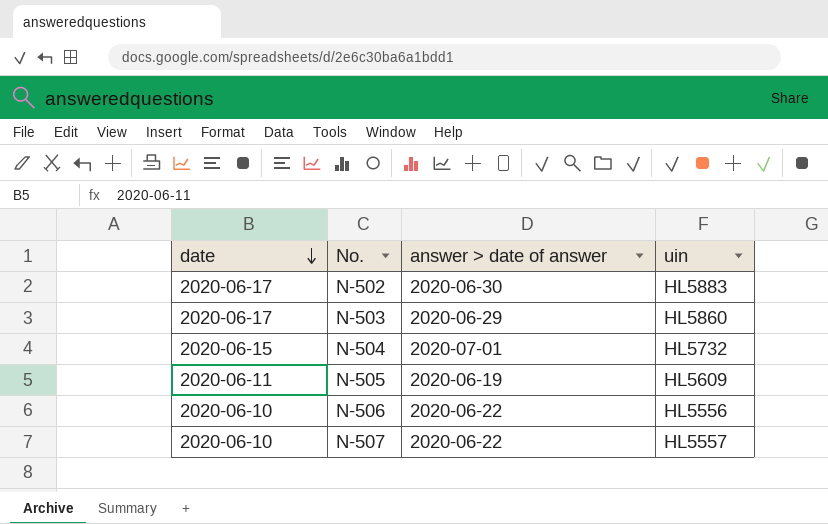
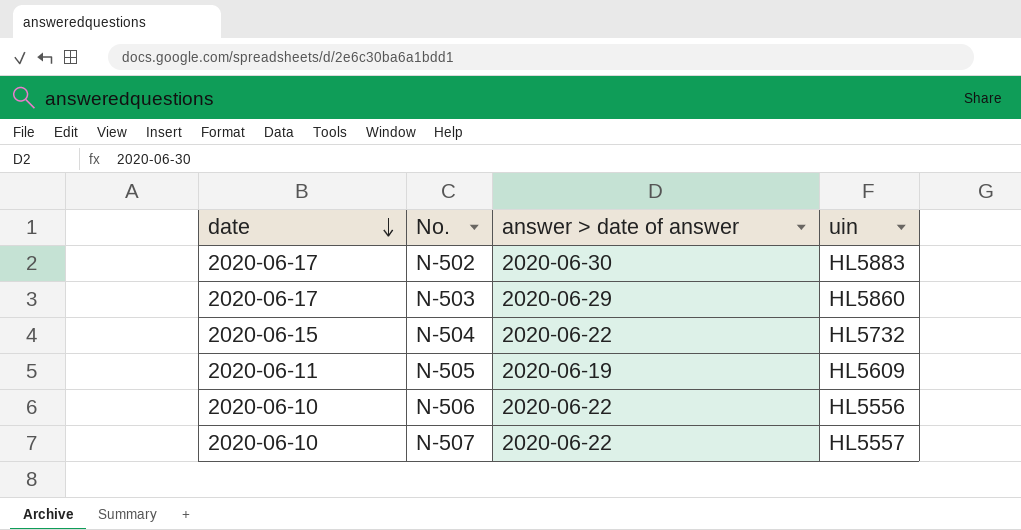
N-504 | answer > date of answer: 2020-07-01 -> 2020-06-22

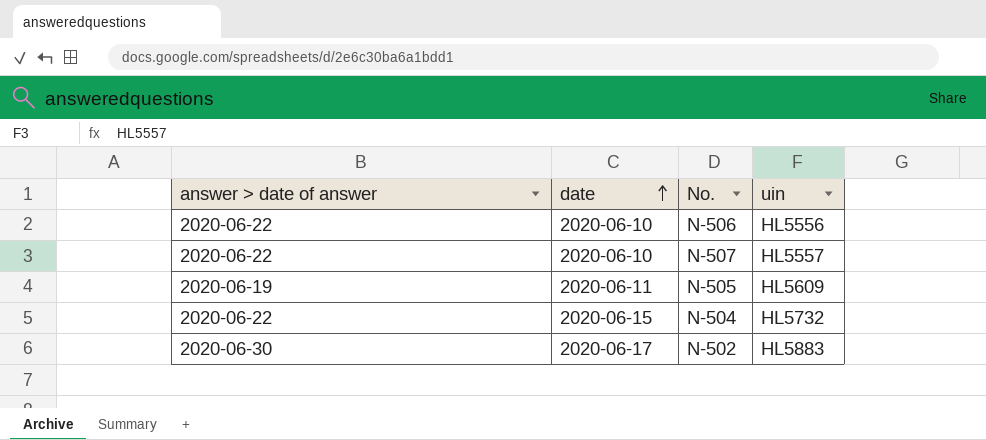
row order: date descending -> date ascending
column answer > date of answer | position: 3 -> 1
row N-503: 2020-06-17 | 2020-06-29 | HL5860 -> none

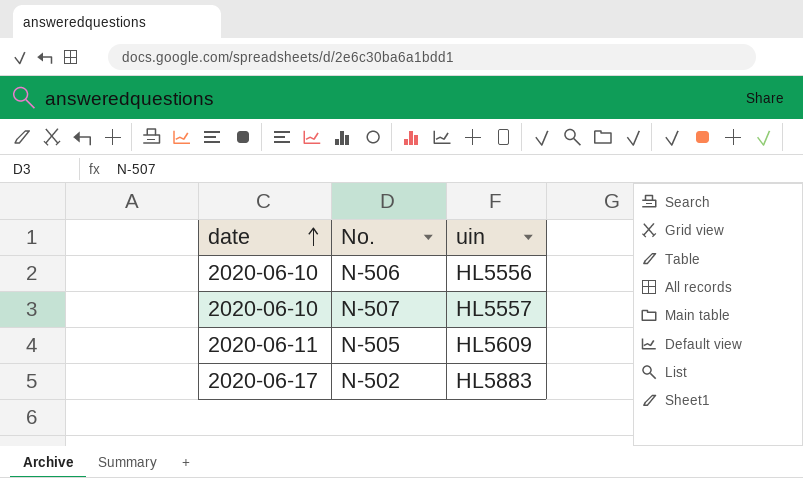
column answer > date of answer | position: 1 -> none
row N-504: 2020-06-22 | 2020-06-15 | HL5732 -> none

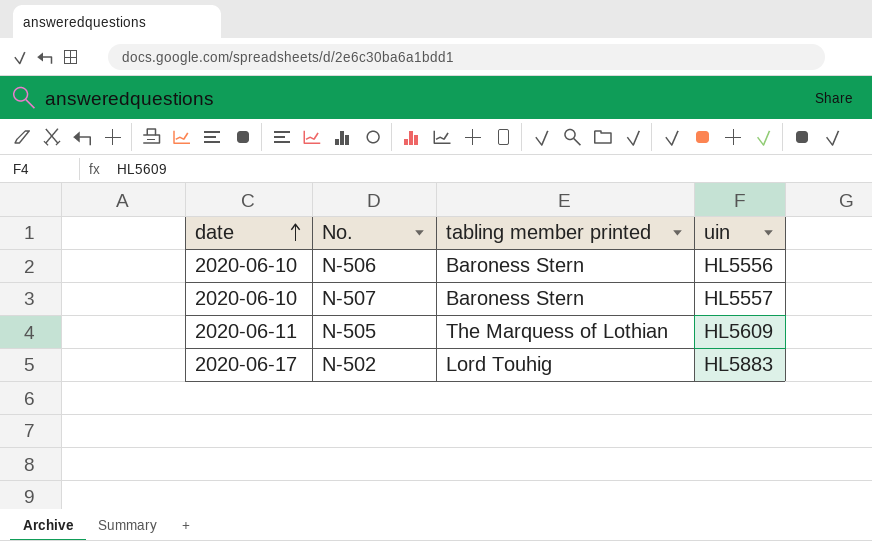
column tabling member printed | position: none -> 3

